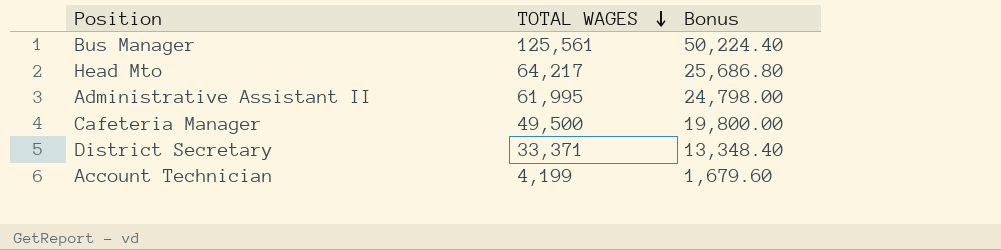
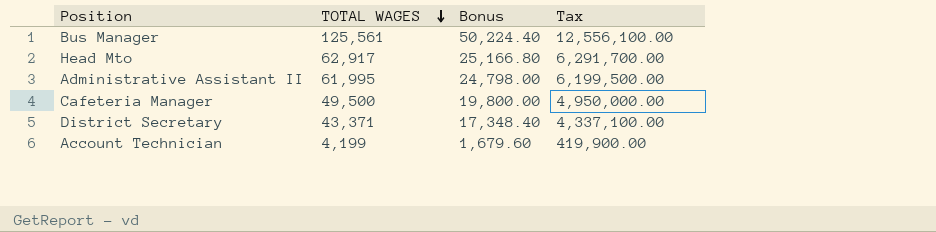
column Tax | formula: none -> [TOTAL WAGES] * 100
Head Mto | TOTAL WAGES: 64,217 -> 62,917
Head Mto | Bonus: 25,686.80 -> 25,166.80
District Secretary | TOTAL WAGES: 33,371 -> 43,371
District Secretary | Bonus: 13,348.40 -> 17,348.40

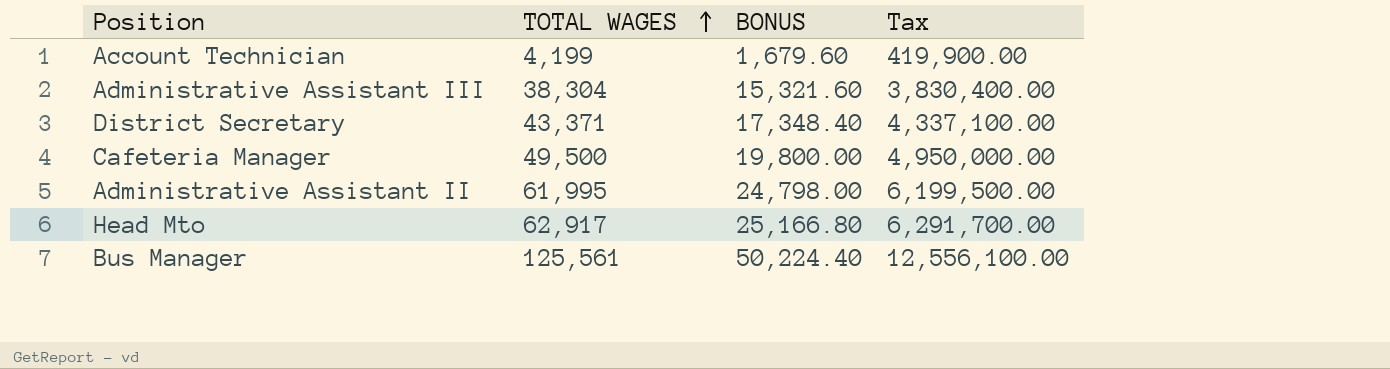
row order: TOTAL WAGES descending -> TOTAL WAGES ascending
column name: Bonus -> BONUS
row Administrative Assistant III: none -> 38,304 | 15,321.60 | 3,830,400.00

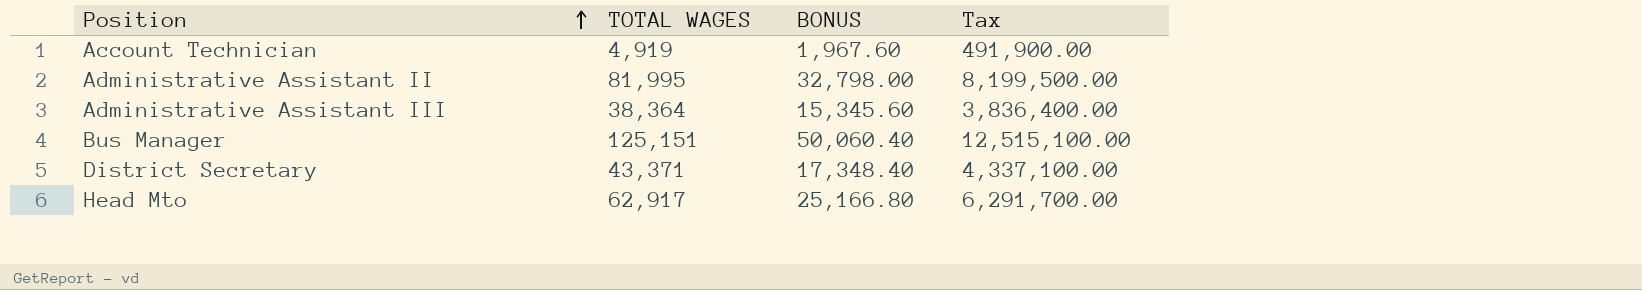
row order: TOTAL WAGES ascending -> Position ascending
row Cafeteria Manager: 49,500 | 19,800.00 | 4,950,000.00 -> none
Account Technician | TOTAL WAGES: 4,199 -> 4,919
Account Technician | BONUS: 1,679.60 -> 1,967.60
Account Technician | Tax: 419,900.00 -> 491,900.00
Administrative Assistant II | TOTAL WAGES: 61,995 -> 81,995
Administrative Assistant II | BONUS: 24,798.00 -> 32,798.00
Administrative Assistant II | Tax: 6,199,500.00 -> 8,199,500.00
Administrative Assistant III | TOTAL WAGES: 38,304 -> 38,364
Administrative Assistant III | BONUS: 15,321.60 -> 15,345.60
Administrative Assistant III | Tax: 3,830,400.00 -> 3,836,400.00
Bus Manager | TOTAL WAGES: 125,561 -> 125,151
Bus Manager | BONUS: 50,224.40 -> 50,060.40
Bus Manager | Tax: 12,556,100.00 -> 12,515,100.00

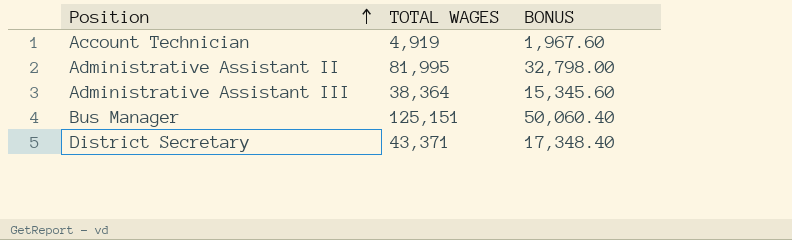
column Tax | formula: [TOTAL WAGES] * 100 -> none
row Head Mto: 62,917 | 25,166.80 | 6,291,700.00 -> none

